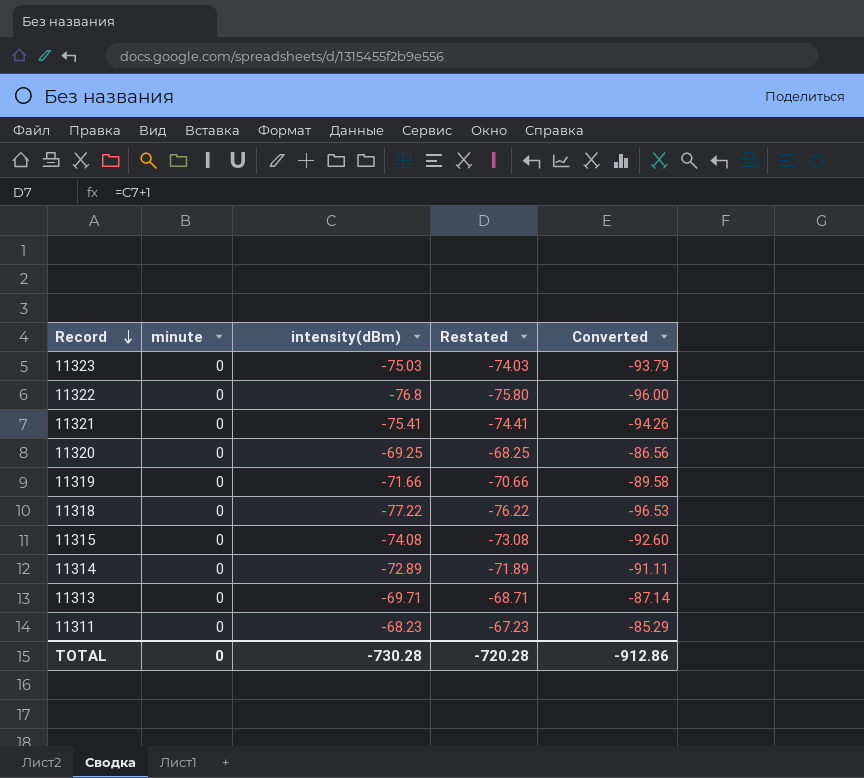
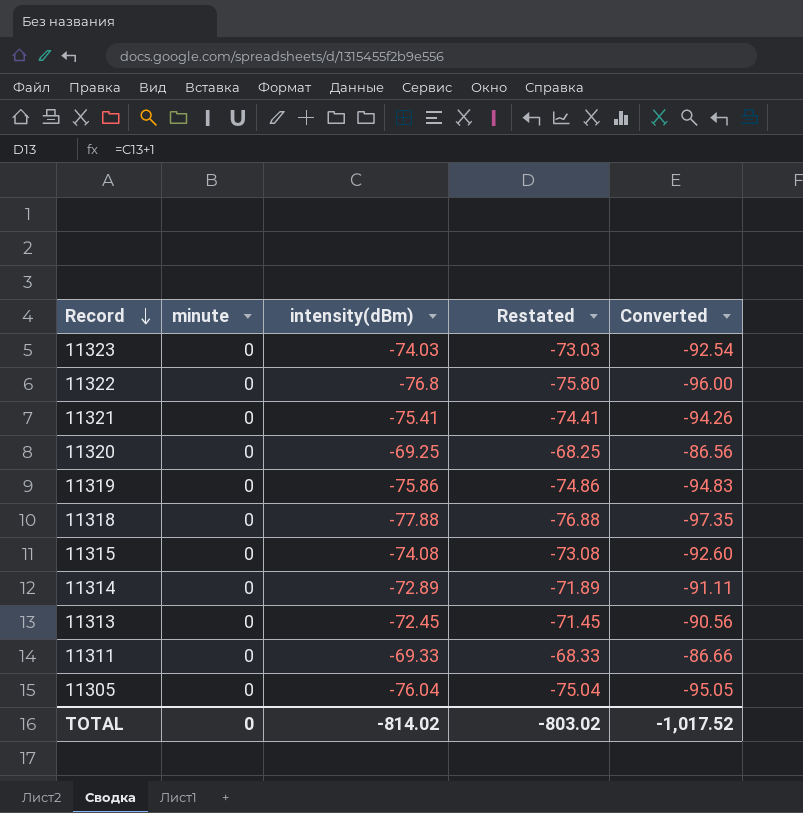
11323 | intensity(dBm): -75.03 -> -74.03
11323 | Restated: -74.03 -> -73.03
11323 | Converted: -93.79 -> -92.54
11319 | intensity(dBm): -71.66 -> -75.86
11319 | Restated: -70.66 -> -74.86
11319 | Converted: -89.58 -> -94.83
11318 | intensity(dBm): -77.22 -> -77.88
11318 | Restated: -76.22 -> -76.88
11318 | Converted: -96.53 -> -97.35
11313 | intensity(dBm): -69.71 -> -72.45
11313 | Restated: -68.71 -> -71.45
11313 | Converted: -87.14 -> -90.56
11311 | intensity(dBm): -68.23 -> -69.33
11311 | Restated: -67.23 -> -68.33
11311 | Converted: -85.29 -> -86.66
row 11305: none -> 0 | -76.04 | -75.04 | -95.05
TOTAL | intensity(dBm): -730.28 -> -814.02
TOTAL | Restated: -720.28 -> -803.02
TOTAL | Converted: -912.86 -> -1,017.52

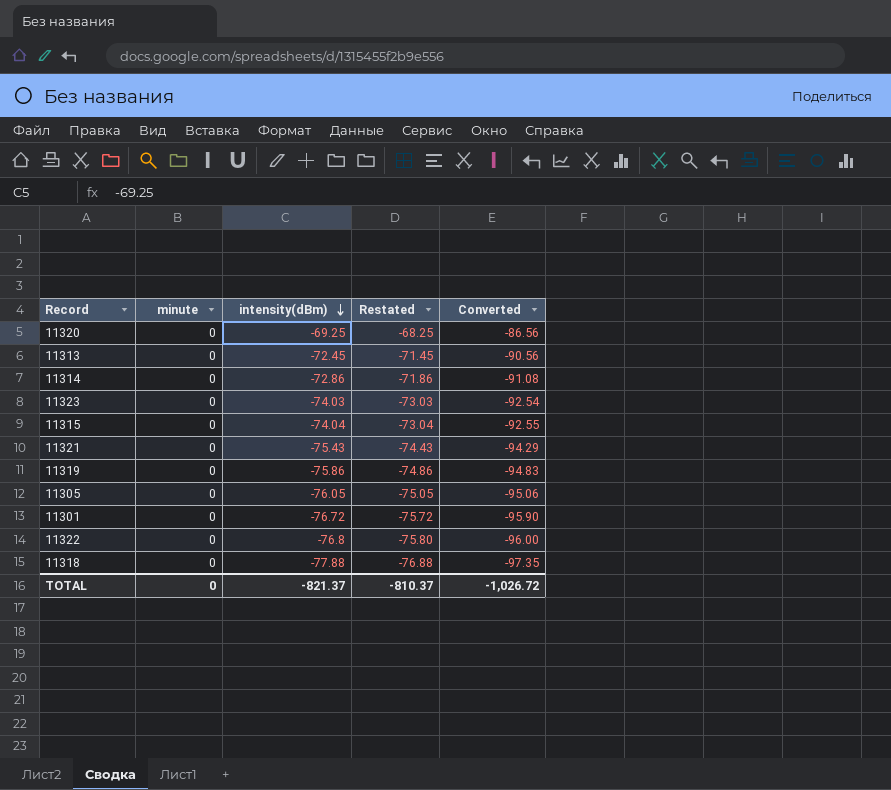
row order: Record descending -> intensity(dBm) descending
row 11311: 0 | -69.33 | -68.33 | -86.66 -> none
11314 | intensity(dBm): -72.89 -> -72.86
11314 | Restated: -71.89 -> -71.86
11314 | Converted: -91.11 -> -91.08
11315 | intensity(dBm): -74.08 -> -74.04
11315 | Restated: -73.08 -> -73.04
11315 | Converted: -92.60 -> -92.55
11321 | intensity(dBm): -75.41 -> -75.43
11321 | Restated: -74.41 -> -74.43
11321 | Converted: -94.26 -> -94.29
11305 | intensity(dBm): -76.04 -> -76.05
11305 | Restated: -75.04 -> -75.05
11305 | Converted: -95.05 -> -95.06
row 11301: none -> 0 | -76.72 | -75.72 | -95.90
TOTAL | intensity(dBm): -814.02 -> -821.37
TOTAL | Restated: -803.02 -> -810.37
TOTAL | Converted: -1,017.52 -> -1,026.72

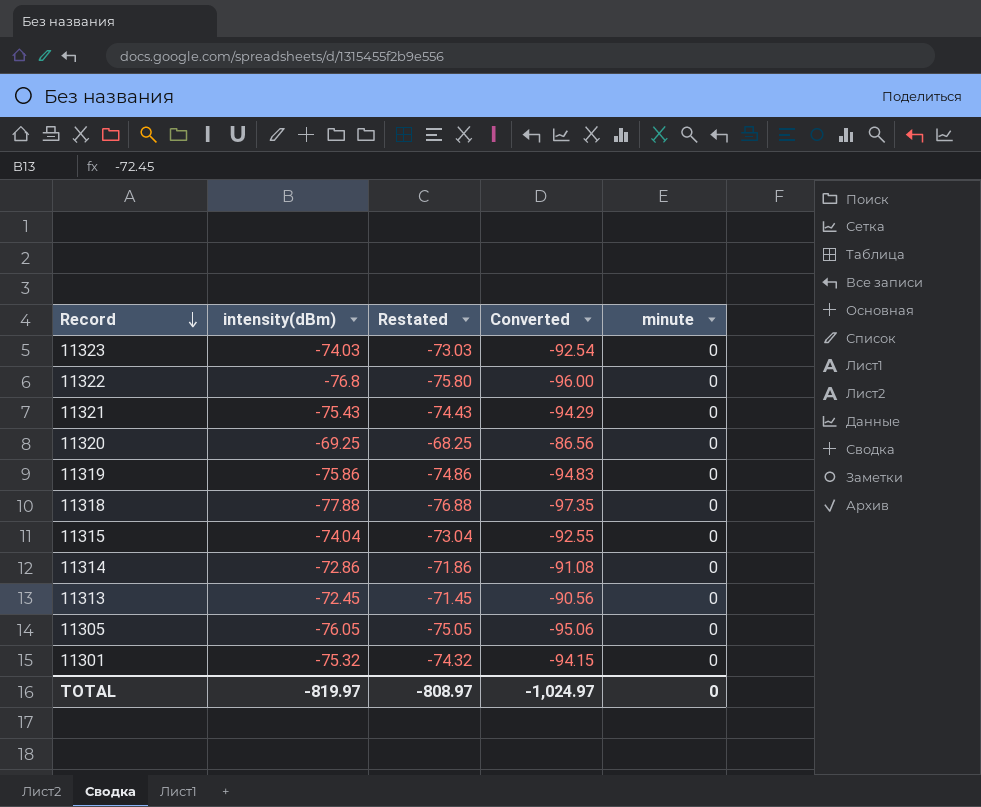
row order: intensity(dBm) descending -> Record descending
column minute | position: 2 -> 5
11301 | intensity(dBm): -76.72 -> -75.32
11301 | Restated: -75.72 -> -74.32
11301 | Converted: -95.90 -> -94.15
TOTAL | intensity(dBm): -821.37 -> -819.97
TOTAL | Restated: -810.37 -> -808.97
TOTAL | Converted: -1,026.72 -> -1,024.97

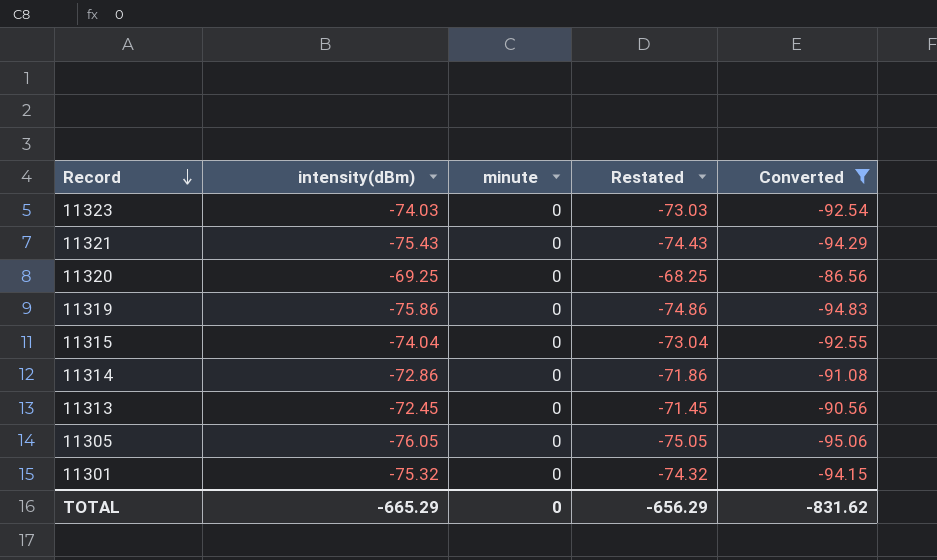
filter: none -> Converted >= -95.06
column minute | position: 5 -> 3
TOTAL | intensity(dBm): -819.97 -> -665.29
TOTAL | Restated: -808.97 -> -656.29
TOTAL | Converted: -1,024.97 -> -831.62

